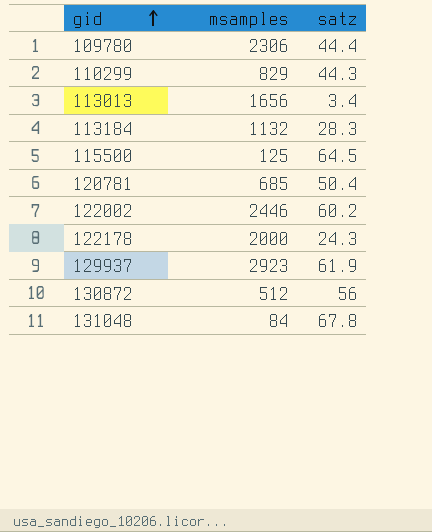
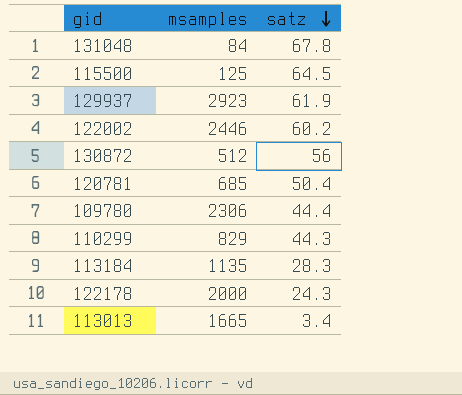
row order: gid ascending -> satz descending
113184 | msamples: 1132 -> 1135
113013 | msamples: 1656 -> 1665

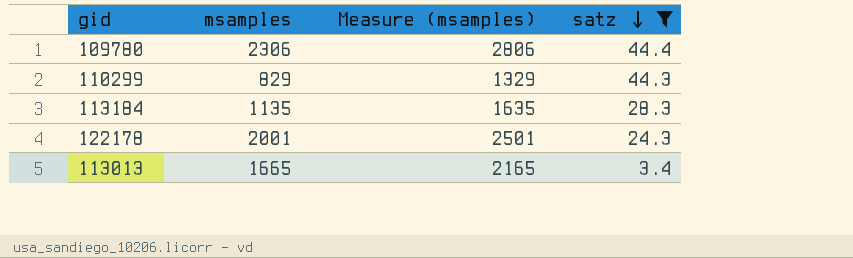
filter: none -> satz <= 44.4
column Measure (msamples) | formula: none -> [msamples] + 500
122178 | msamples: 2000 -> 2001

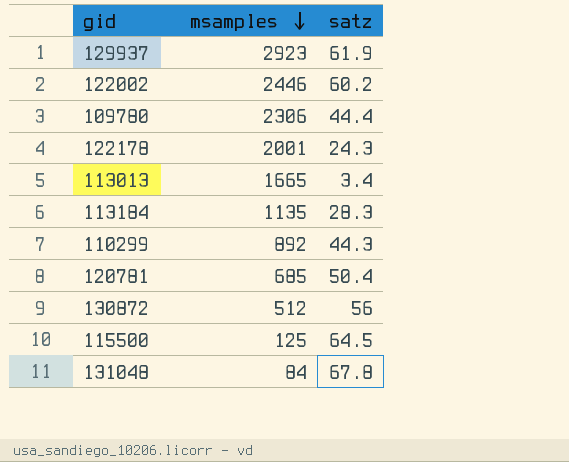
filter: satz <= 44.4 -> none
row order: satz descending -> msamples descending
column Measure (msamples) | formula: [msamples] + 500 -> none
110299 | msamples: 829 -> 892

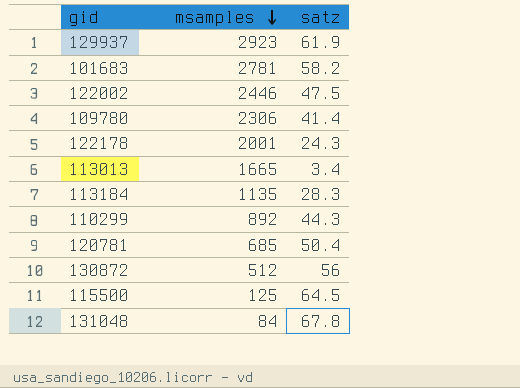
row 101683: none -> 2781 | 58.2
122002 | satz: 60.2 -> 47.5
109780 | satz: 44.4 -> 41.4

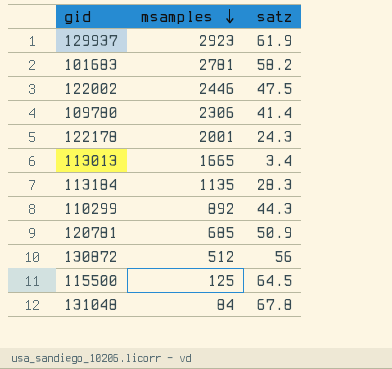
120781 | satz: 50.4 -> 50.9

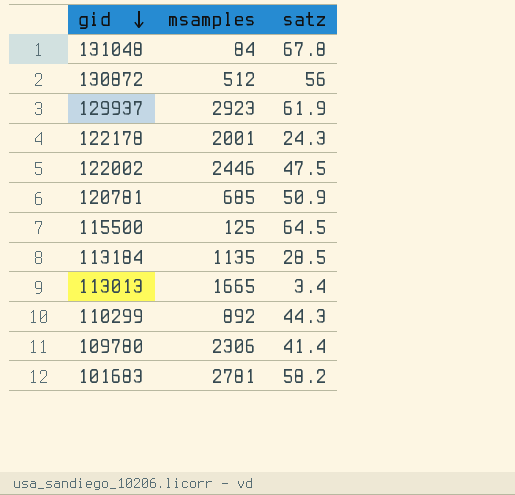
row order: msamples descending -> gid descending
113184 | satz: 28.3 -> 28.5

